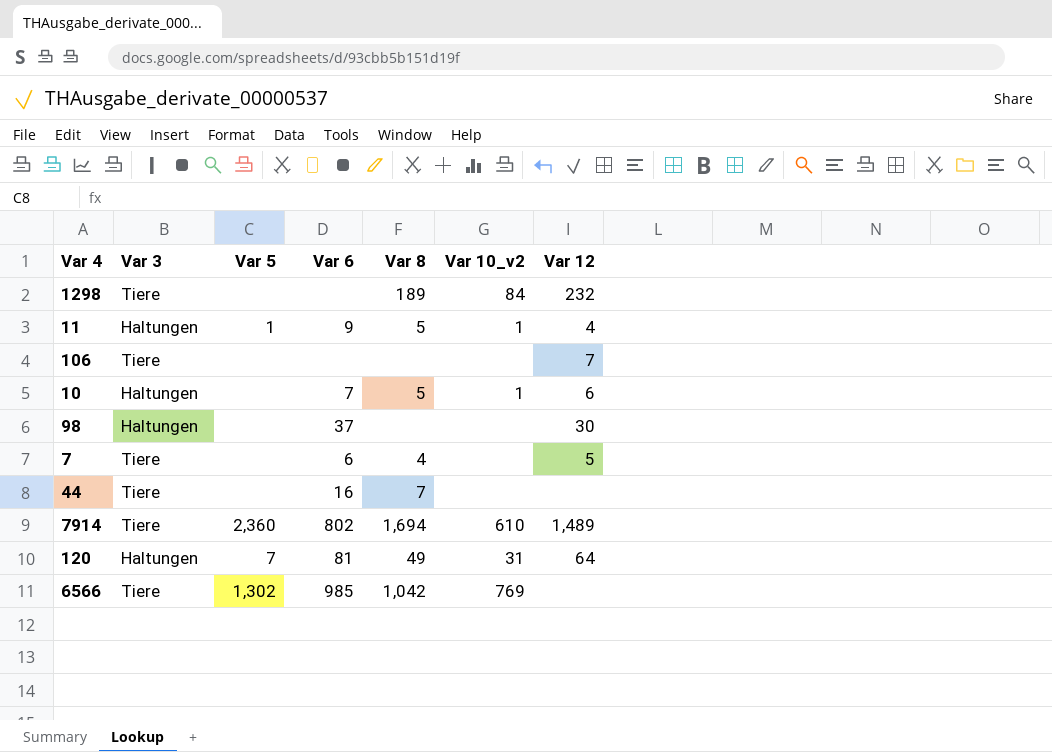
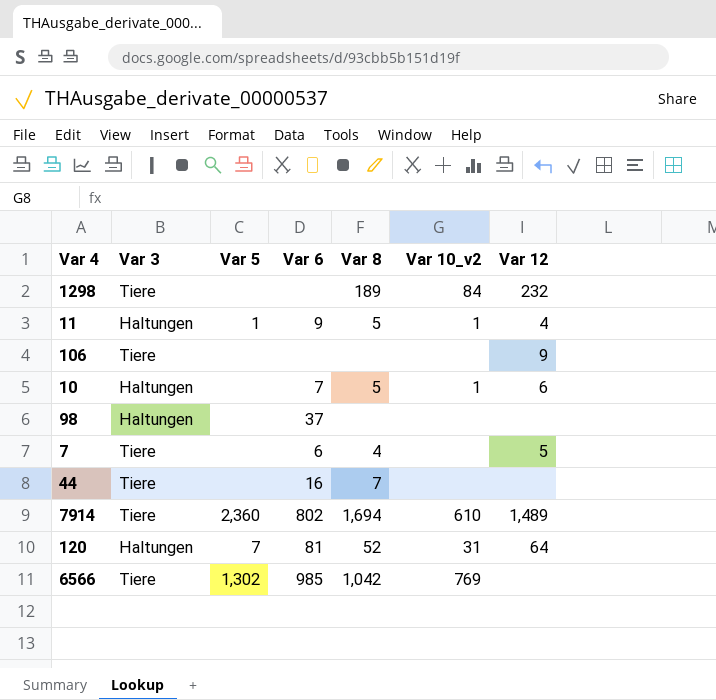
106 | Var 12: 7 -> 9
98 | Var 12: 30 -> none
120 | Var 8: 49 -> 52

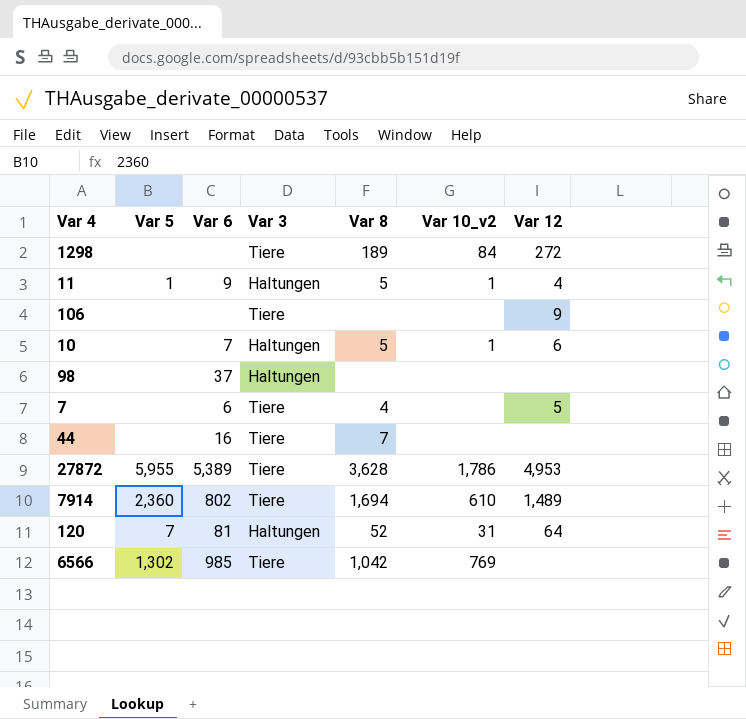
column Var 3 | position: 2 -> 4
1298 | Var 12: 232 -> 272
row 27872: none -> 5,955 | 5,389 | Tiere | 3,628 | 1,786 | 4,953

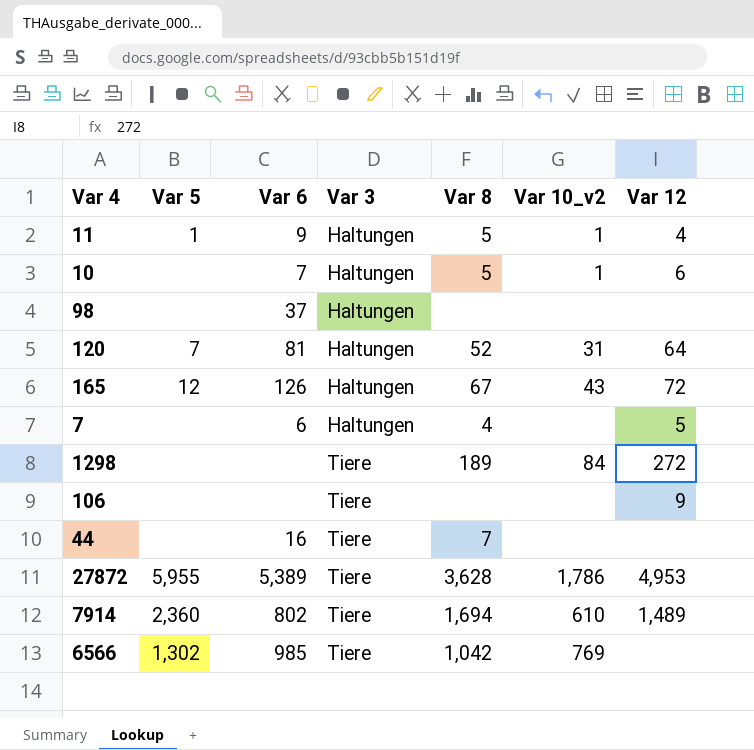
row order: none -> Var 3 ascending
row 165: none -> 12 | 126 | Haltungen | 67 | 43 | 72
7 | Var 3: Tiere -> Haltungen

